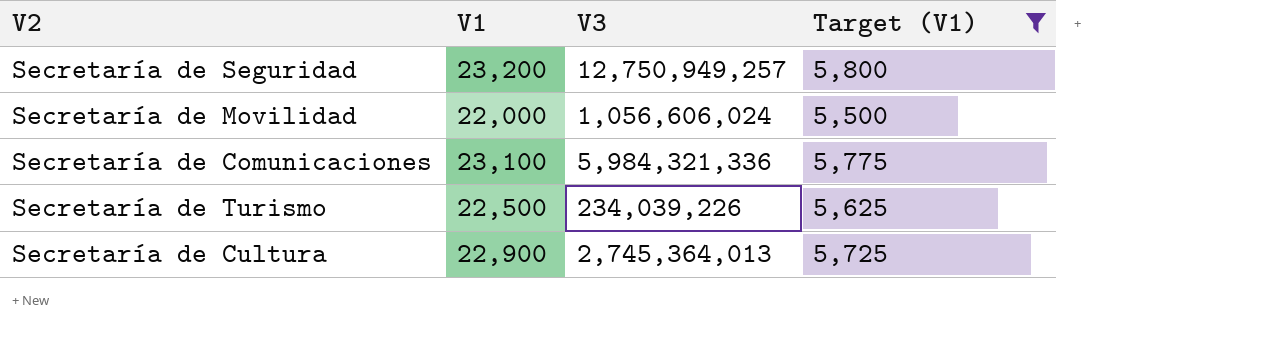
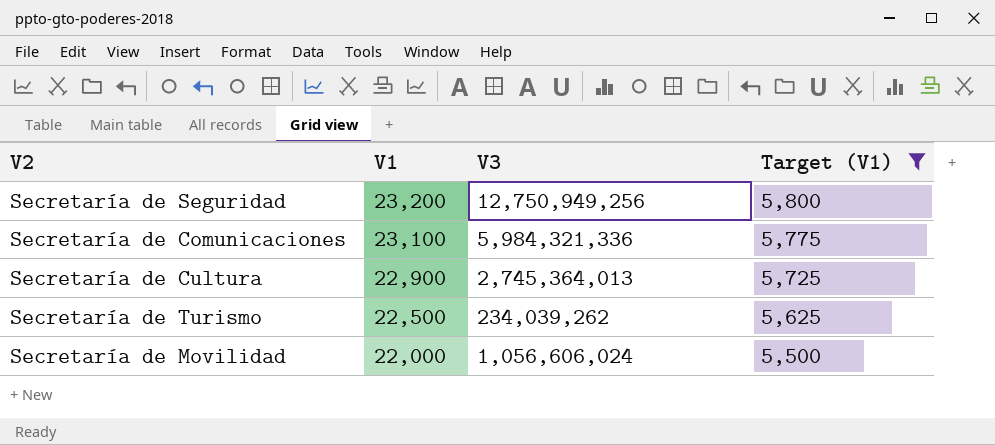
row order: none -> V1 descending
Secretaría de Seguridad | V3: 12,750,949,257 -> 12,750,949,256
Secretaría de Turismo | V3: 234,039,226 -> 234,039,262

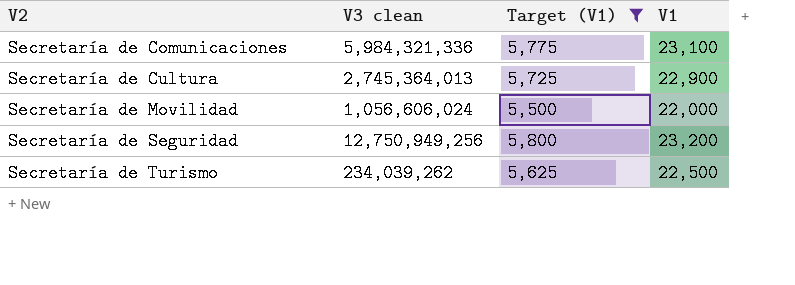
row order: V1 descending -> V2 ascending
column name: V3 -> V3 clean
column V1 | position: 2 -> 4

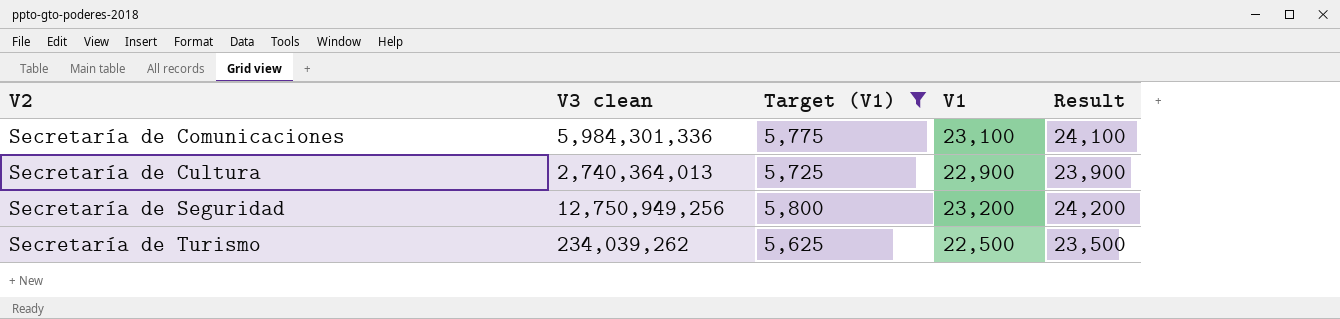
column Result | formula: none -> [V1] + 1000
row Secretaría de Movilidad: 1,056,606,024 | 5,500 | 22,000 -> none
Secretaría de Comunicaciones | V3 clean: 5,984,321,336 -> 5,984,301,336
Secretaría de Cultura | V3 clean: 2,745,364,013 -> 2,740,364,013

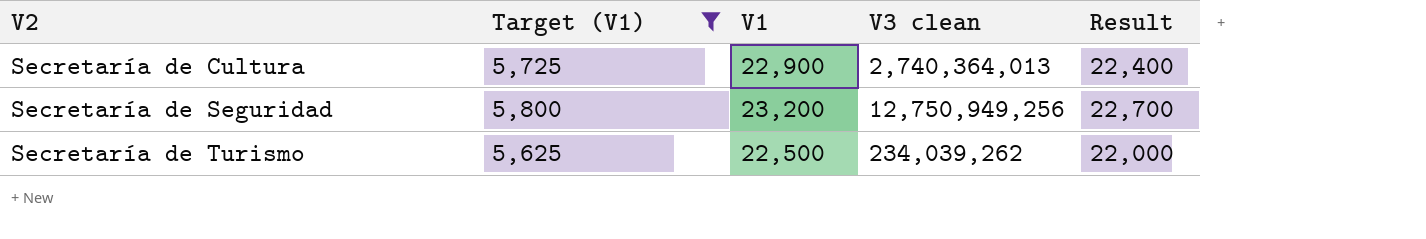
column V3 clean | position: 2 -> 4
column Result | formula: [V1] + 1000 -> [V1] - 500
row Secretaría de Comunicaciones: 5,984,301,336 | 5,775 | 23,100 | 24,100 -> none

